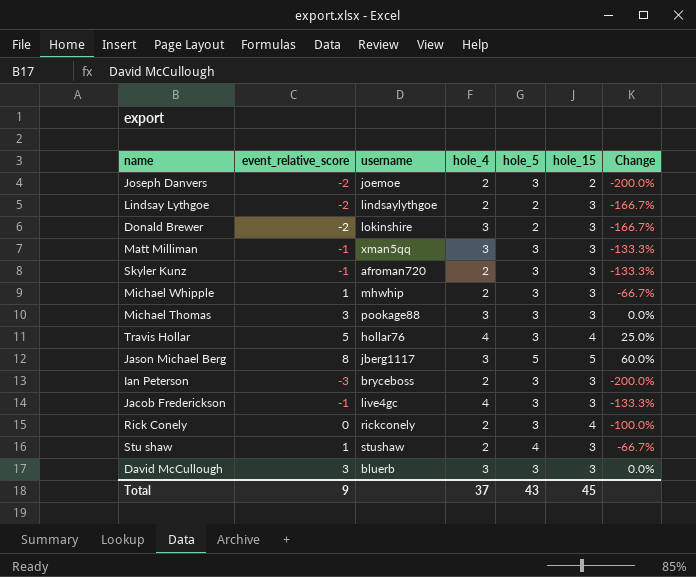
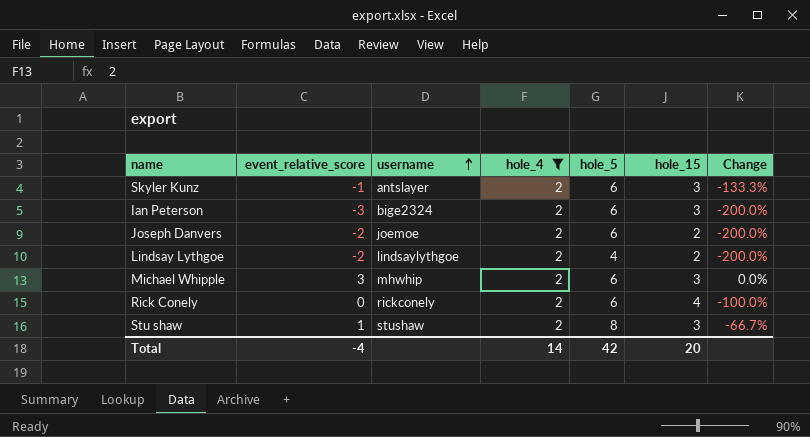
filter: none -> hole_4 = 2
row order: none -> username ascending
Skyler Kunz | username: afroman720 -> antslayer
Skyler Kunz | hole_5: 3 -> 6
Ian Peterson | username: bryceboss -> bige2324
Ian Peterson | hole_5: 3 -> 6
Joseph Danvers | hole_5: 3 -> 6
Lindsay Lythgoe | hole_5: 2 -> 4
Lindsay Lythgoe | hole_15: 3 -> 2
Lindsay Lythgoe | Change: -166.7% -> -200.0%
Michael Whipple | event_relative_score: 1 -> 3
Michael Whipple | hole_5: 3 -> 6
Michael Whipple | Change: -66.7% -> 0.0%
Rick Conely | hole_5: 3 -> 6
Stu shaw | hole_5: 4 -> 8
Total | event_relative_score: 9 -> -4
Total | hole_4: 37 -> 14
Total | hole_5: 43 -> 42
Total | hole_15: 45 -> 20

